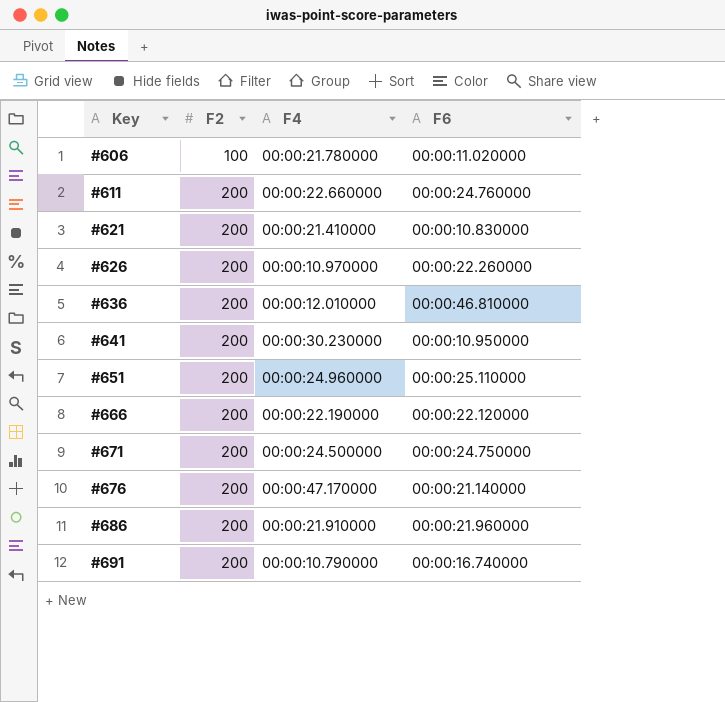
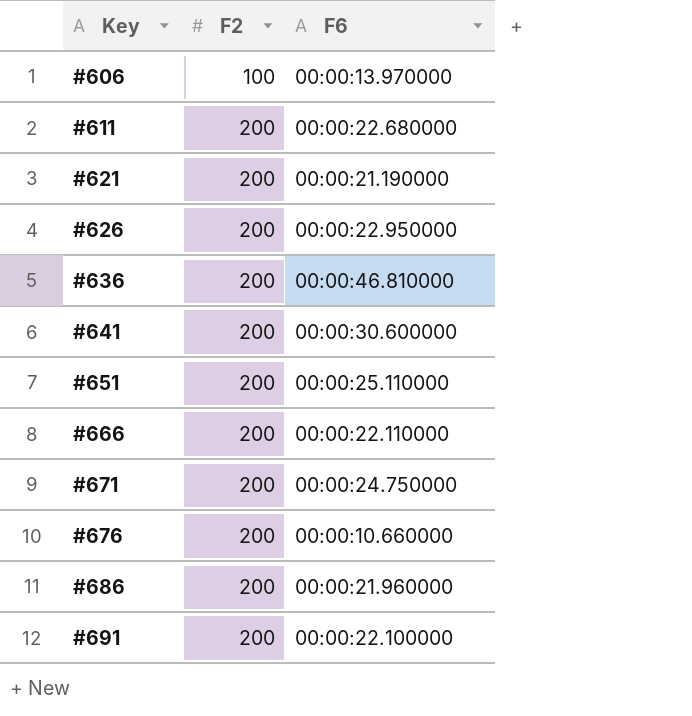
column F4 | position: 3 -> none
#606 | F6: 00:00:11.020000 -> 00:00:13.970000
#611 | F6: 00:00:24.760000 -> 00:00:22.680000
#621 | F6: 00:00:10.830000 -> 00:00:21.190000
#626 | F6: 00:00:22.260000 -> 00:00:22.950000
#641 | F6: 00:00:10.950000 -> 00:00:30.600000
#666 | F6: 00:00:22.120000 -> 00:00:22.110000
#676 | F6: 00:00:21.140000 -> 00:00:10.660000
#691 | F6: 00:00:16.740000 -> 00:00:22.100000

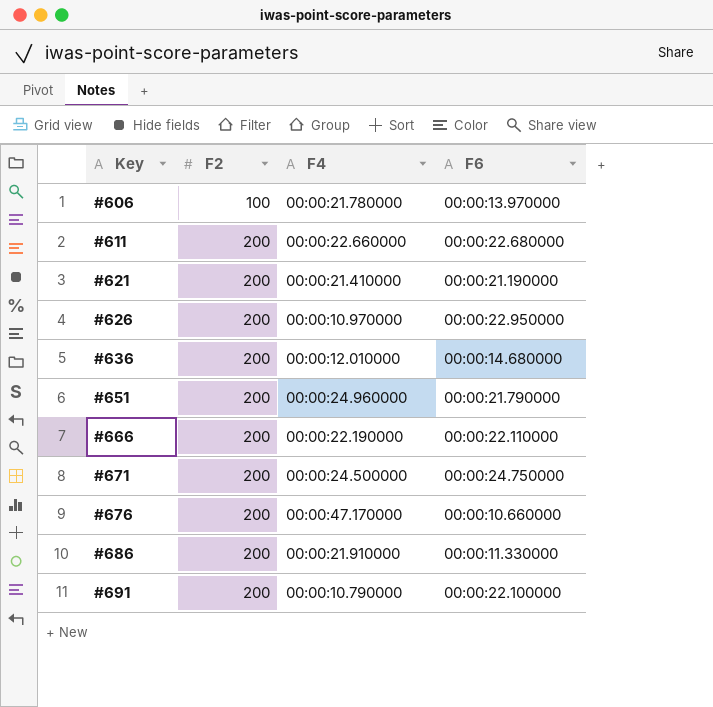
column F4 | position: none -> 3
row #641: 200 | 00:00:30.600000 -> none
#636 | F6: 00:00:46.810000 -> 00:00:14.680000
#651 | F6: 00:00:25.110000 -> 00:00:21.790000
#686 | F6: 00:00:21.960000 -> 00:00:11.330000

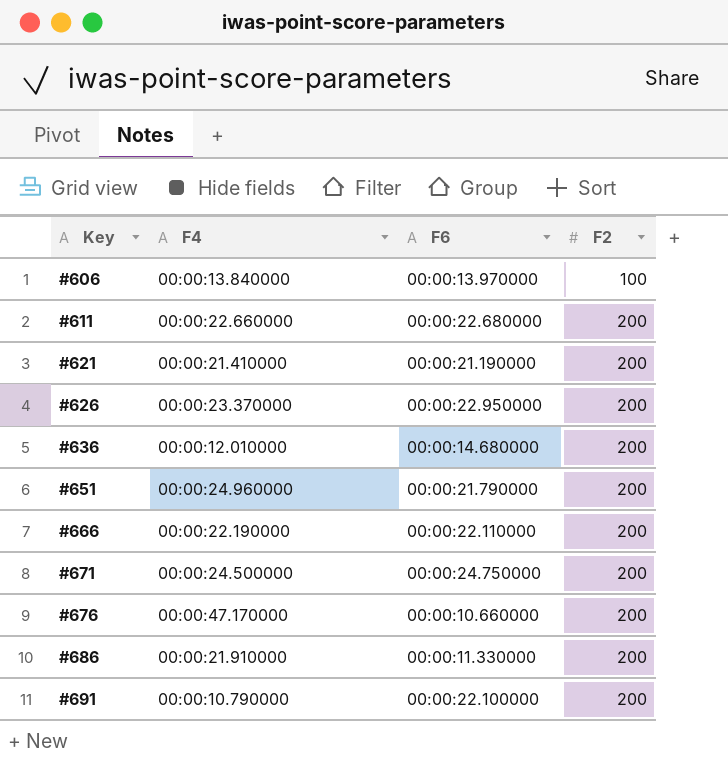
column F2 | position: 2 -> 4
#606 | F4: 00:00:21.780000 -> 00:00:13.840000
#626 | F4: 00:00:10.970000 -> 00:00:23.370000

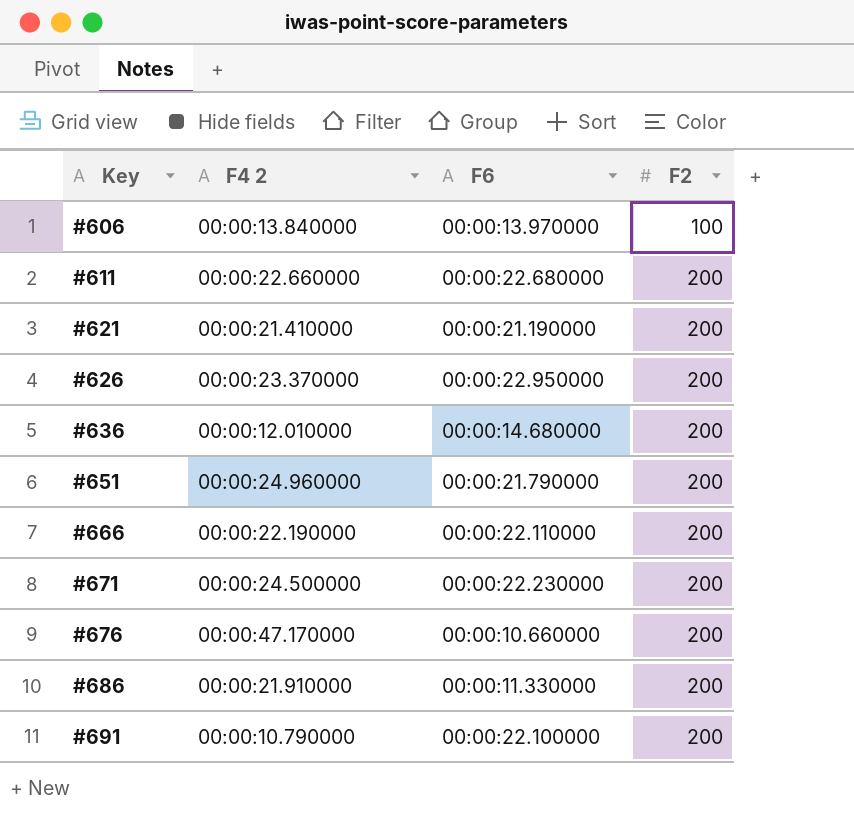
column name: F4 -> F4 2
#671 | F6: 00:00:24.750000 -> 00:00:22.230000

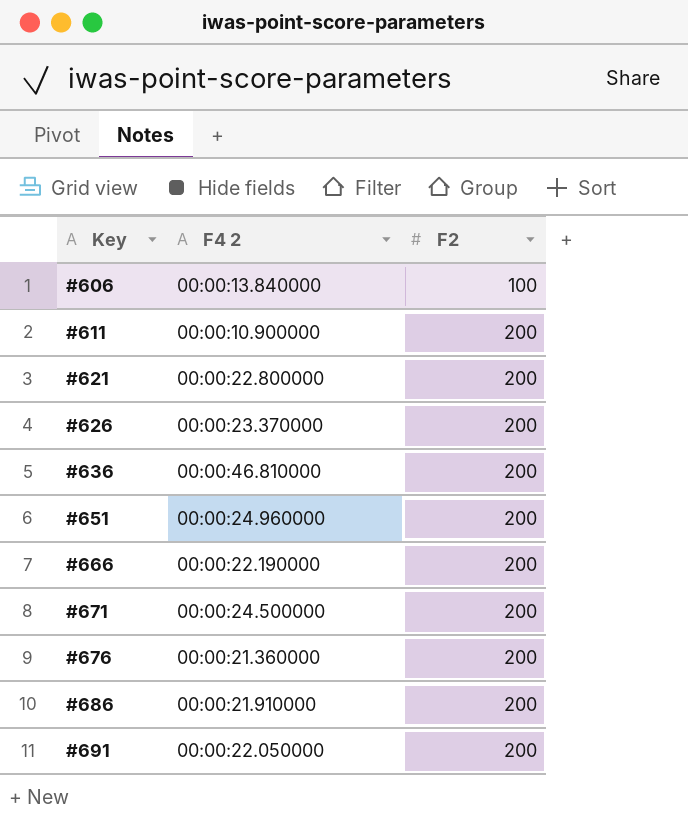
column F6 | position: 3 -> none
#611 | F4 2: 00:00:22.660000 -> 00:00:10.900000
#621 | F4 2: 00:00:21.410000 -> 00:00:22.800000
#636 | F4 2: 00:00:12.010000 -> 00:00:46.810000
#676 | F4 2: 00:00:47.170000 -> 00:00:21.360000
#691 | F4 2: 00:00:10.790000 -> 00:00:22.050000

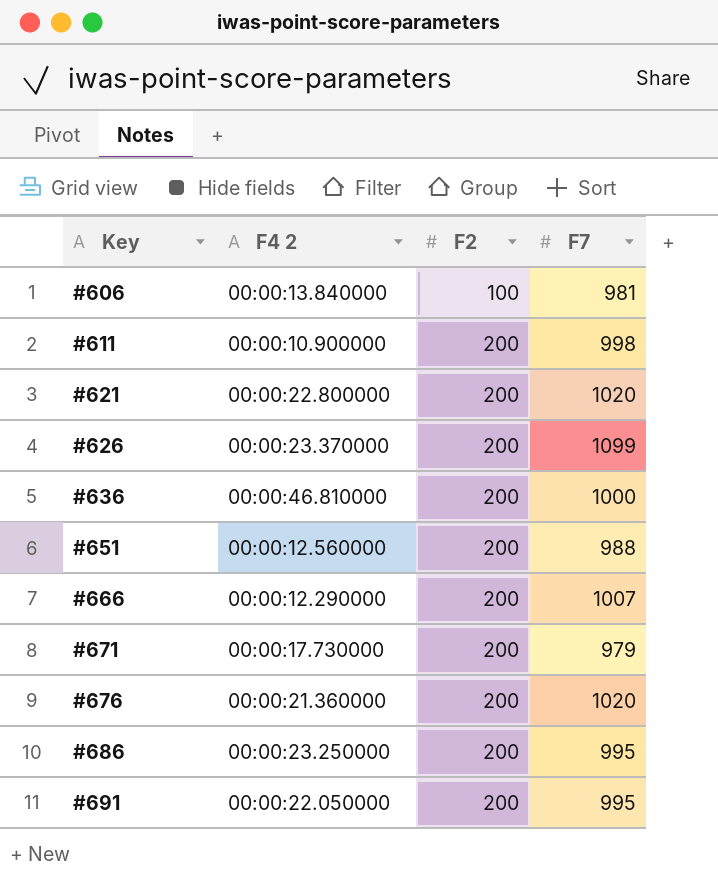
column F7 | position: none -> 4
#651 | F4 2: 00:00:24.960000 -> 00:00:12.560000
#666 | F4 2: 00:00:22.190000 -> 00:00:12.290000
#671 | F4 2: 00:00:24.500000 -> 00:00:17.730000
#686 | F4 2: 00:00:21.910000 -> 00:00:23.250000

